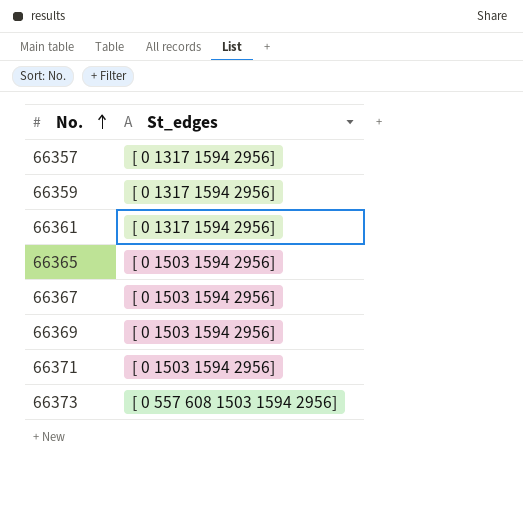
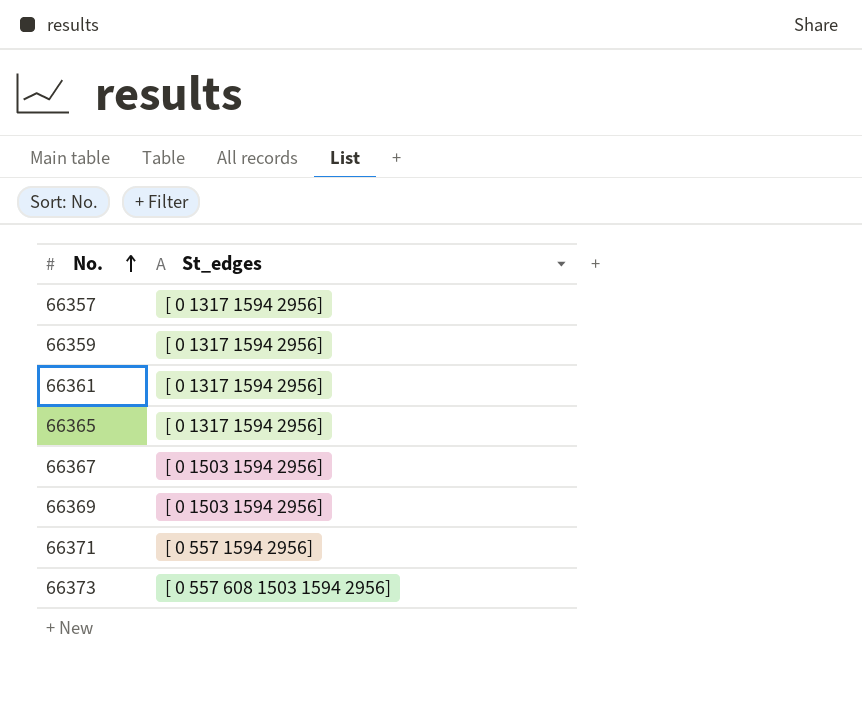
66365 | St_edges: [ 0 1503 1594 2956] -> [ 0 1317 1594 2956]
66371 | St_edges: [ 0 1503 1594 2956] -> [ 0 557 1594 2956]

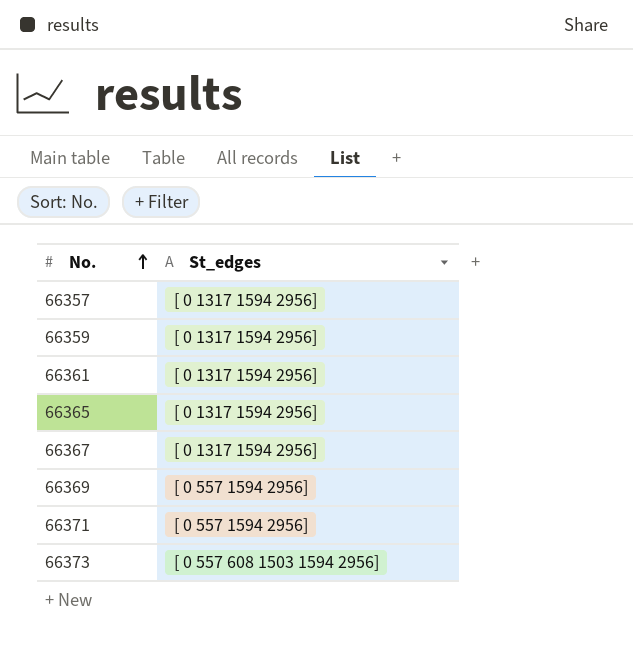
66367 | St_edges: [ 0 1503 1594 2956] -> [ 0 1317 1594 2956]
66369 | St_edges: [ 0 1503 1594 2956] -> [ 0 557 1594 2956]

